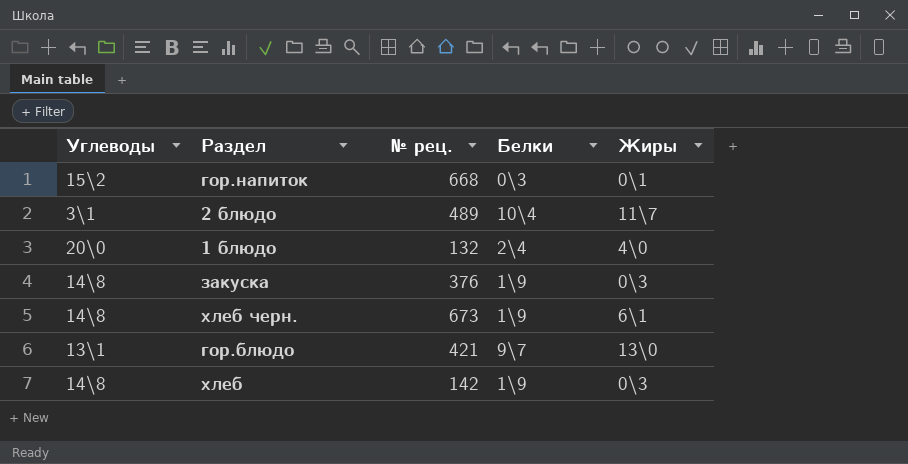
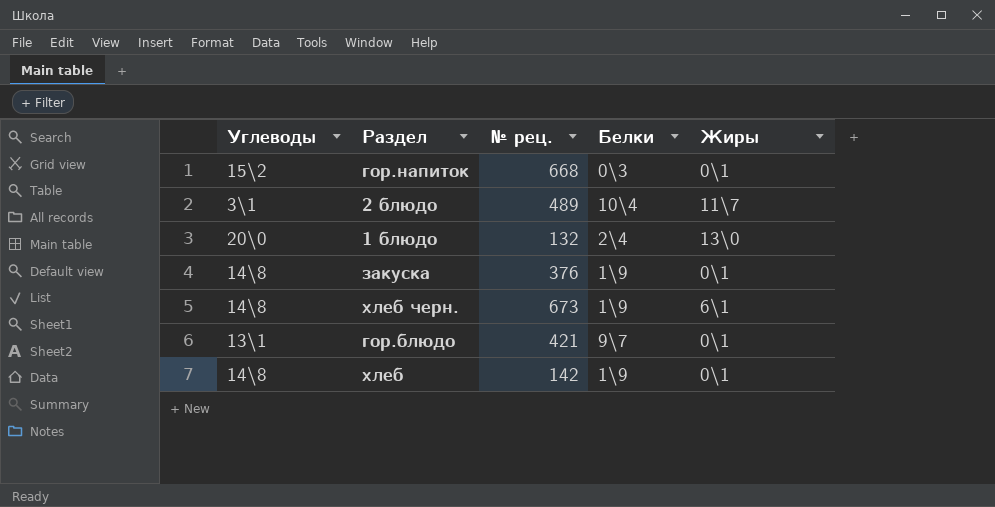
1 блюдо | Жиры: 4\0 -> 13\0
закуска | Жиры: 0\3 -> 0\1
гор.блюдо | Жиры: 13\0 -> 0\1
хлеб | Жиры: 0\3 -> 0\1

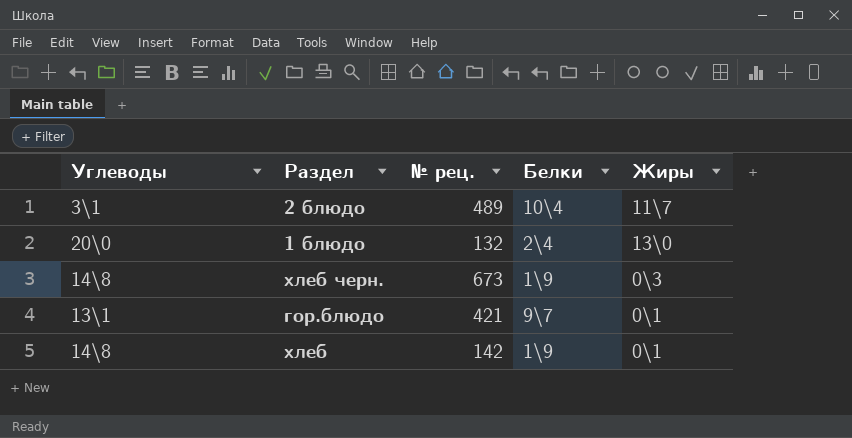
row гор.напиток: 15\2 | 668 | 0\3 | 0\1 -> none
row закуска: 14\8 | 376 | 1\9 | 0\1 -> none
хлеб черн. | Жиры: 6\1 -> 0\3

